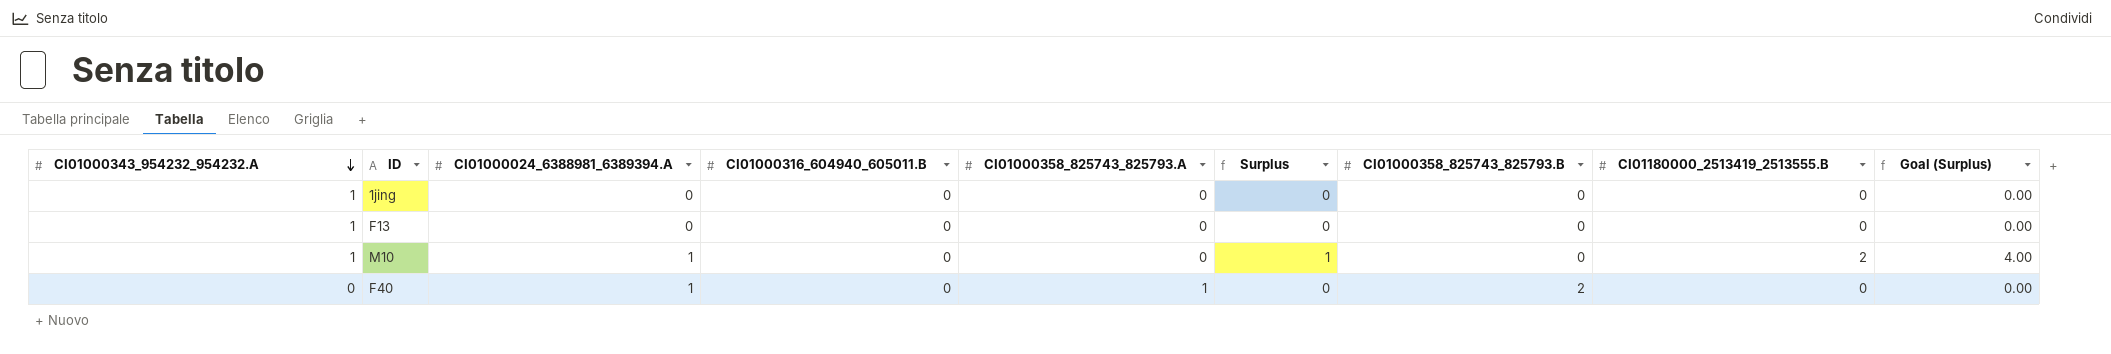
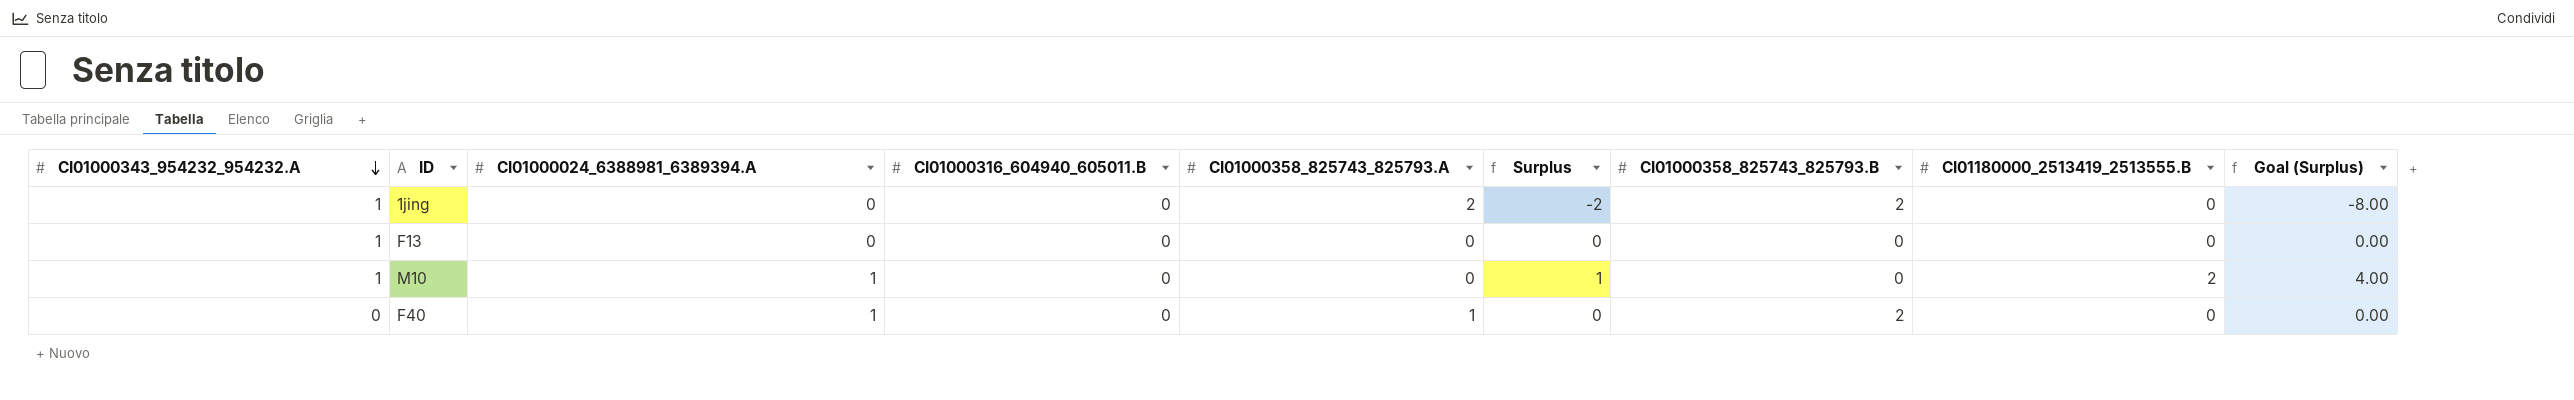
1jing | CI01000358_825743_825793.A: 0 -> 2
1jing | Surplus: 0 -> -2
1jing | CI01000358_825743_825793.B: 0 -> 2
1jing | Goal (Surplus): 0.00 -> -8.00

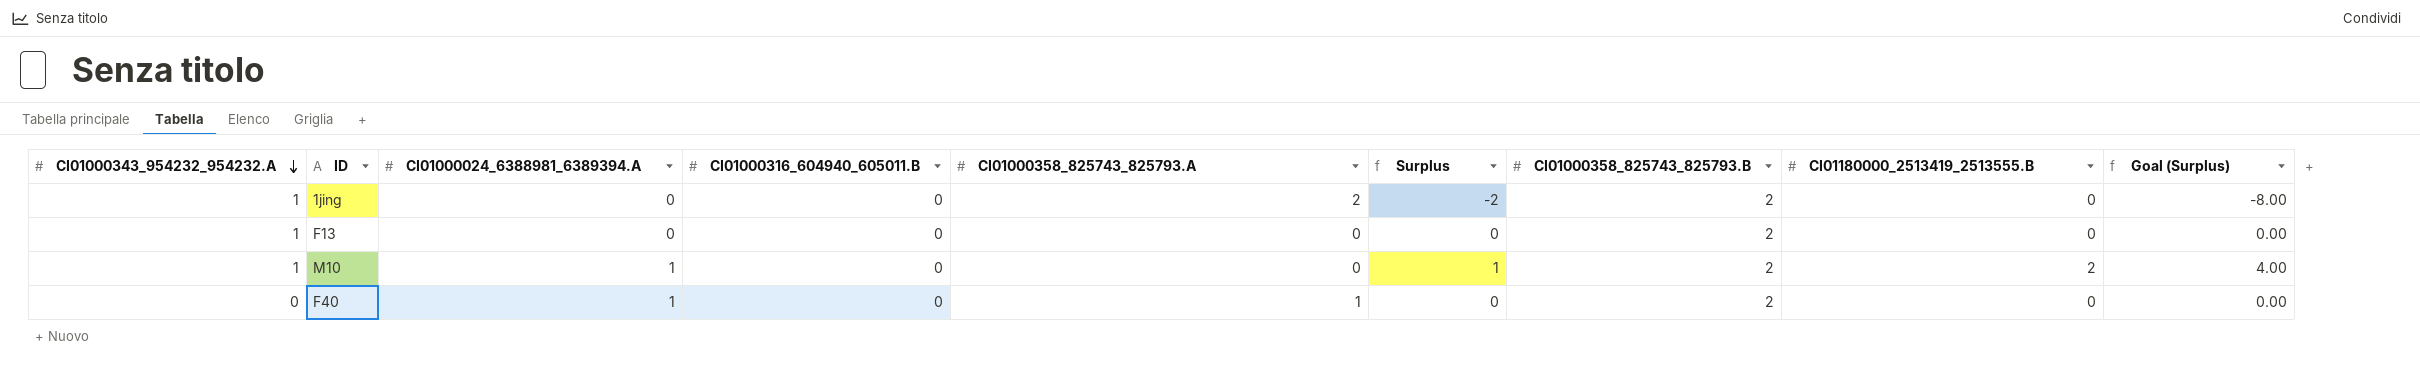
F13 | CI01000358_825743_825793.B: 0 -> 2
M10 | CI01000358_825743_825793.B: 0 -> 2

